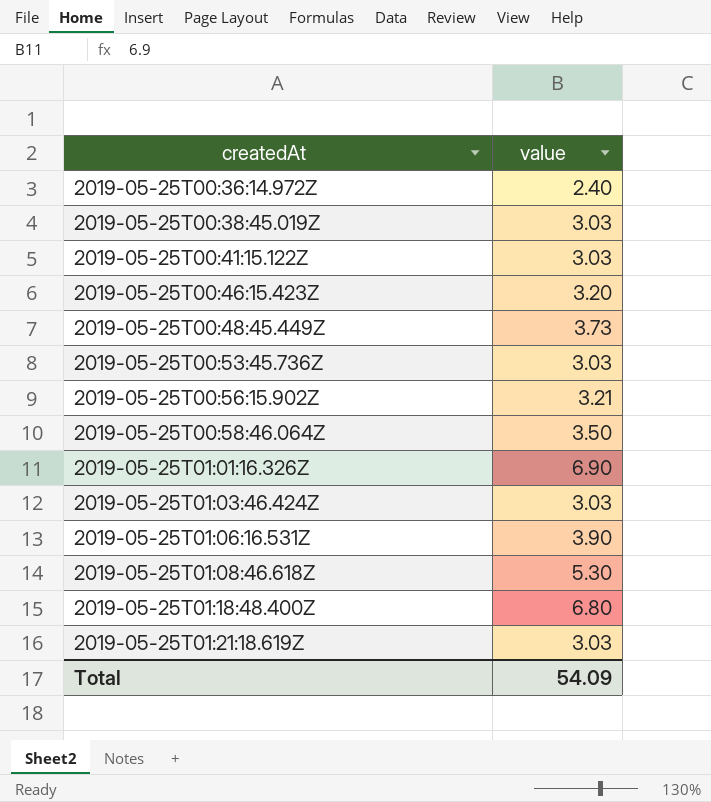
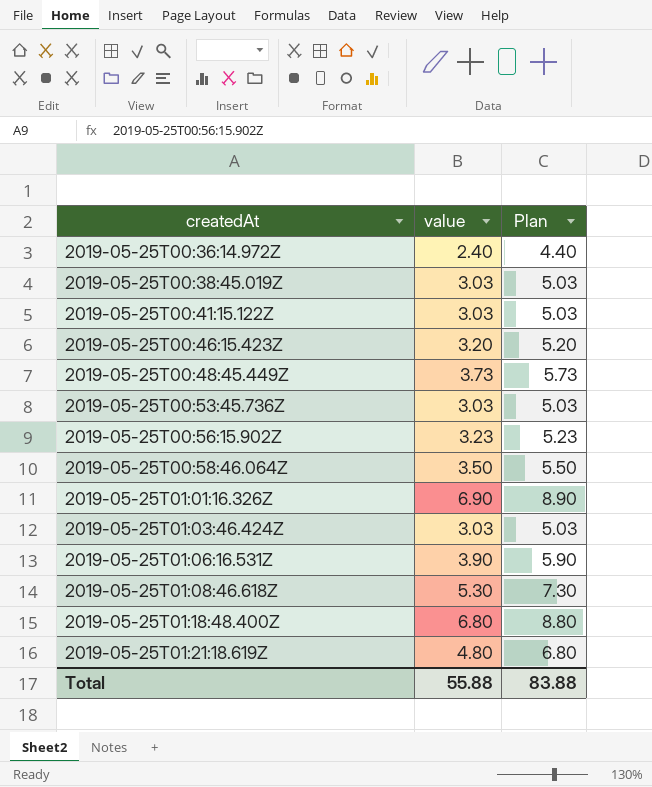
column Plan | formula: none -> [value] + 2
2019-05-25T00:56:15.902Z | value: 3.21 -> 3.23
2019-05-25T01:21:18.619Z | value: 3.03 -> 4.80
Total | value: 54.09 -> 55.88

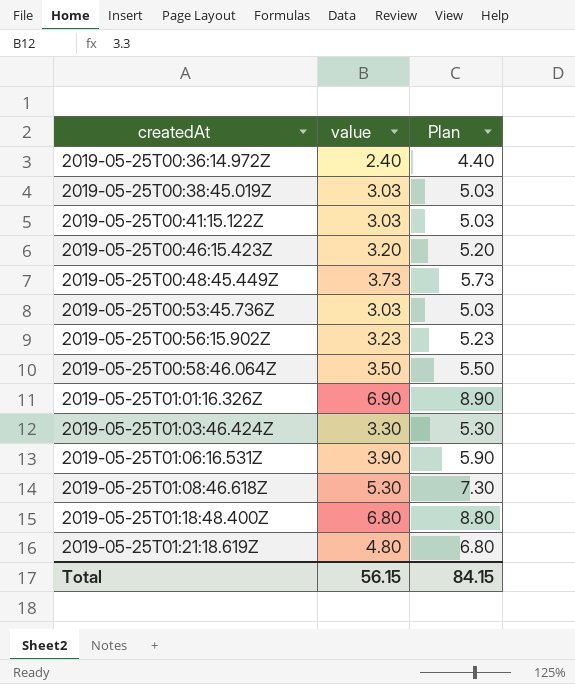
2019-05-25T01:03:46.424Z | value: 3.03 -> 3.30
2019-05-25T01:03:46.424Z | Plan: 5.03 -> 5.30
Total | value: 55.88 -> 56.15
Total | Plan: 83.88 -> 84.15

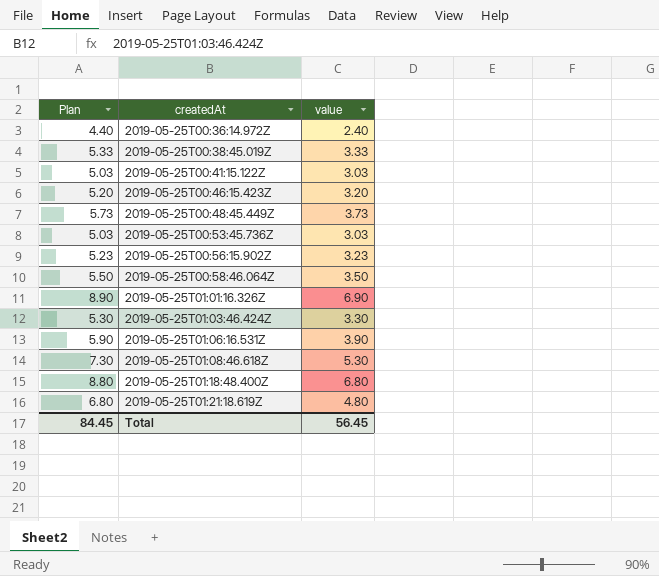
column Plan | position: 3 -> 1
2019-05-25T00:38:45.019Z | Plan: 5.03 -> 5.33
2019-05-25T00:38:45.019Z | value: 3.03 -> 3.33
Total | Plan: 84.15 -> 84.45
Total | value: 56.15 -> 56.45

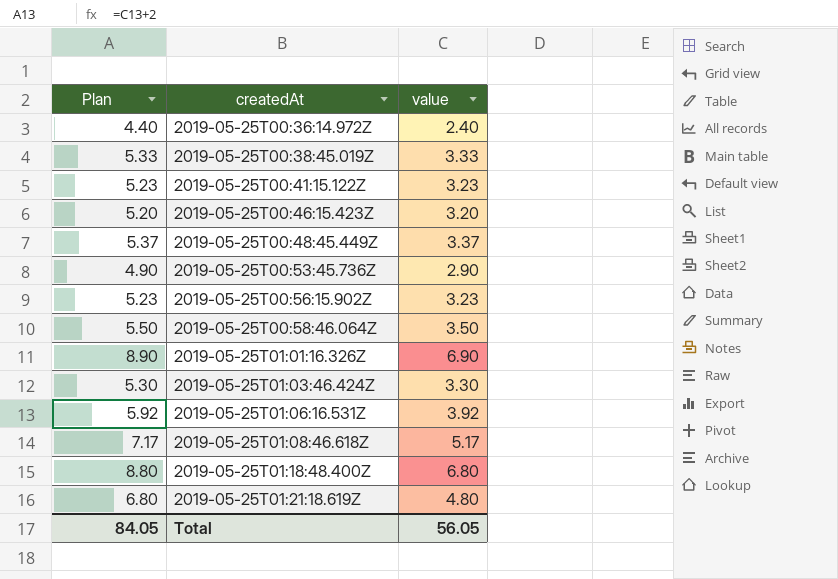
2019-05-25T00:41:15.122Z | Plan: 5.03 -> 5.23
2019-05-25T00:41:15.122Z | value: 3.03 -> 3.23
2019-05-25T00:48:45.449Z | Plan: 5.73 -> 5.37
2019-05-25T00:48:45.449Z | value: 3.73 -> 3.37
2019-05-25T00:53:45.736Z | Plan: 5.03 -> 4.90
2019-05-25T00:53:45.736Z | value: 3.03 -> 2.90
2019-05-25T01:06:16.531Z | Plan: 5.90 -> 5.92
2019-05-25T01:06:16.531Z | value: 3.90 -> 3.92
2019-05-25T01:08:46.618Z | Plan: 7.30 -> 7.17
2019-05-25T01:08:46.618Z | value: 5.30 -> 5.17
Total | Plan: 84.45 -> 84.05
Total | value: 56.45 -> 56.05

